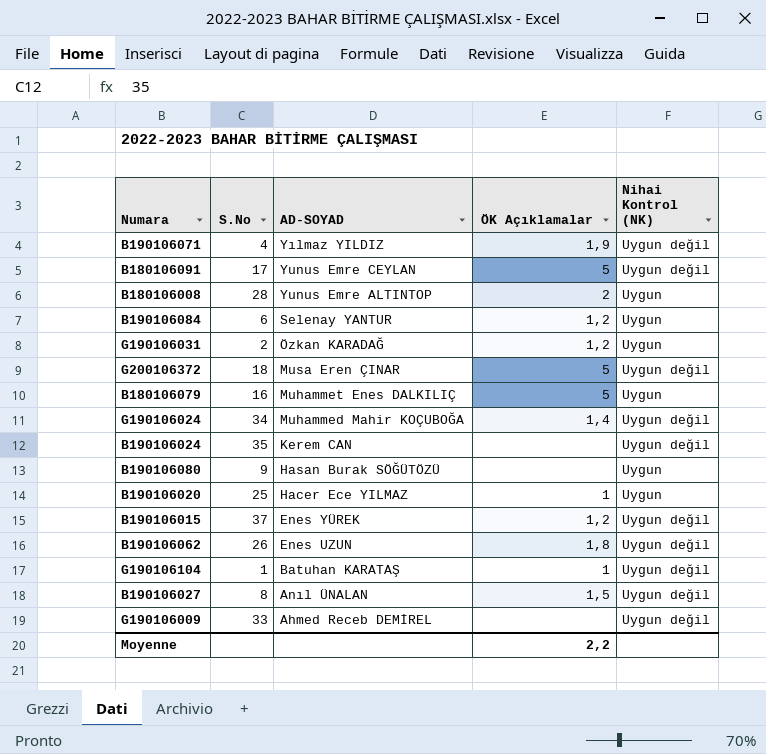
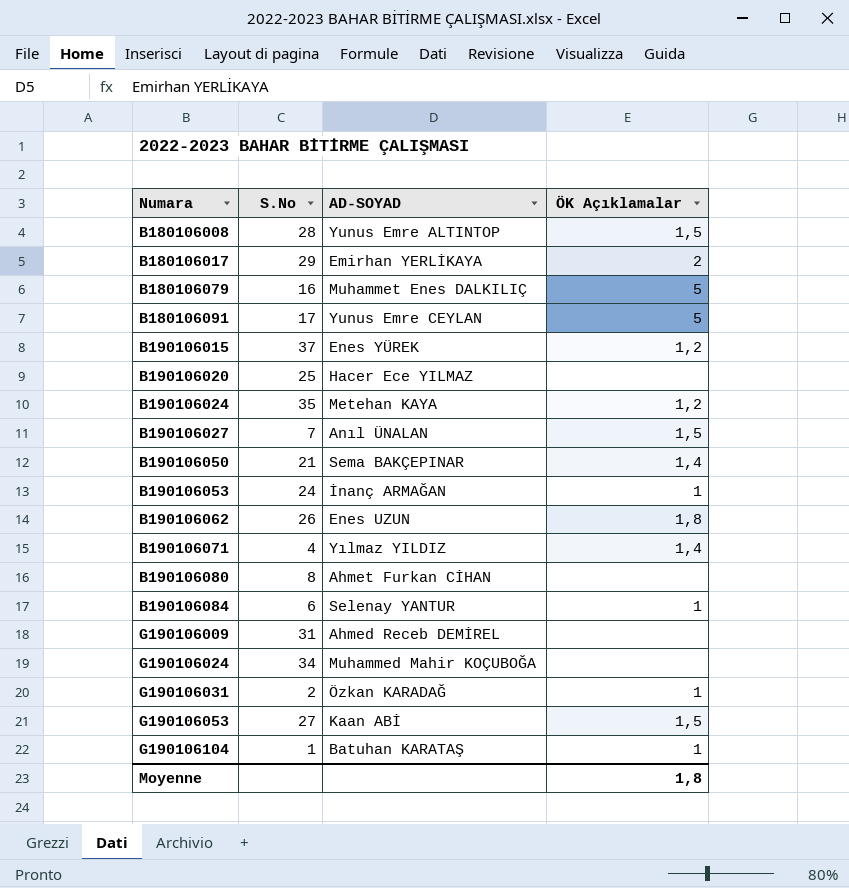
row order: AD-SOYAD descending -> Numara ascending
column Nihai Kontrol (NK) | position: 5 -> none
row G200106372: 18 | Musa Eren ÇINAR | 5 | Uygun değil -> none
B180106008 | ÖK Açıklamalar: 2 -> 1,5
row B180106017: none -> 29 | Emirhan YERLİKAYA | 2
B190106020 | ÖK Açıklamalar: 1 -> none
B190106024 | AD-SOYAD: Kerem CAN -> Metehan KAYA
B190106024 | ÖK Açıklamalar: none -> 1,2
B190106027 | S.No: 8 -> 7
row B190106050: none -> 21 | Sema BAKÇEPINAR | 1,4
row B190106053: none -> 24 | İnanç ARMAĞAN | 1
B190106071 | ÖK Açıklamalar: 1,9 -> 1,4
B190106080 | S.No: 9 -> 8
B190106080 | AD-SOYAD: Hasan Burak SÖĞÜTÖZÜ -> Ahmet Furkan CİHAN
B190106084 | ÖK Açıklamalar: 1,2 -> 1
G190106009 | S.No: 33 -> 31
G190106024 | ÖK Açıklamalar: 1,4 -> none
G190106031 | ÖK Açıklamalar: 1,2 -> 1
row G190106053: none -> 27 | Kaan ABİ | 1,5
Moyenne | ÖK Açıklamalar: 2,2 -> 1,8

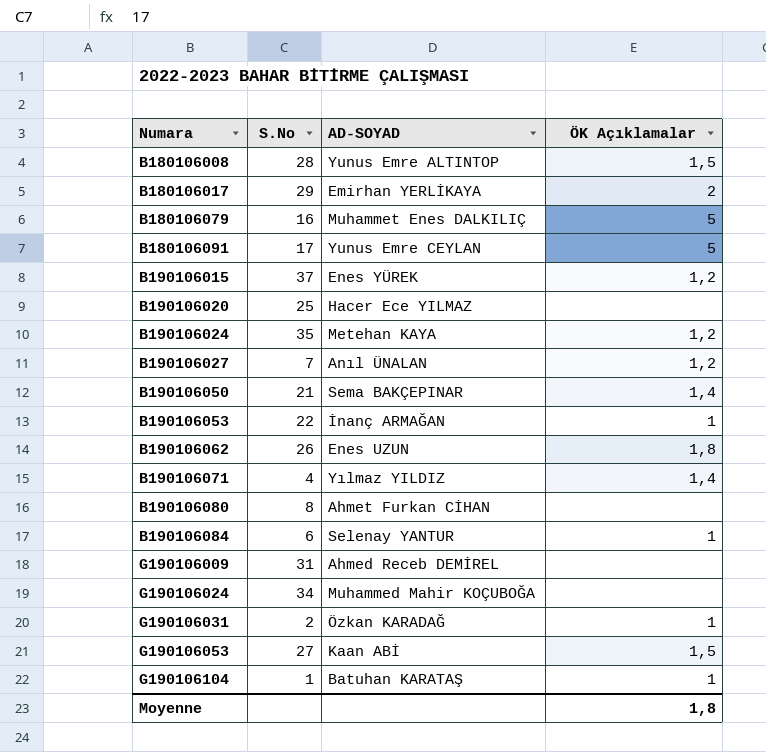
B190106027 | ÖK Açıklamalar: 1,5 -> 1,2
B190106053 | S.No: 24 -> 22

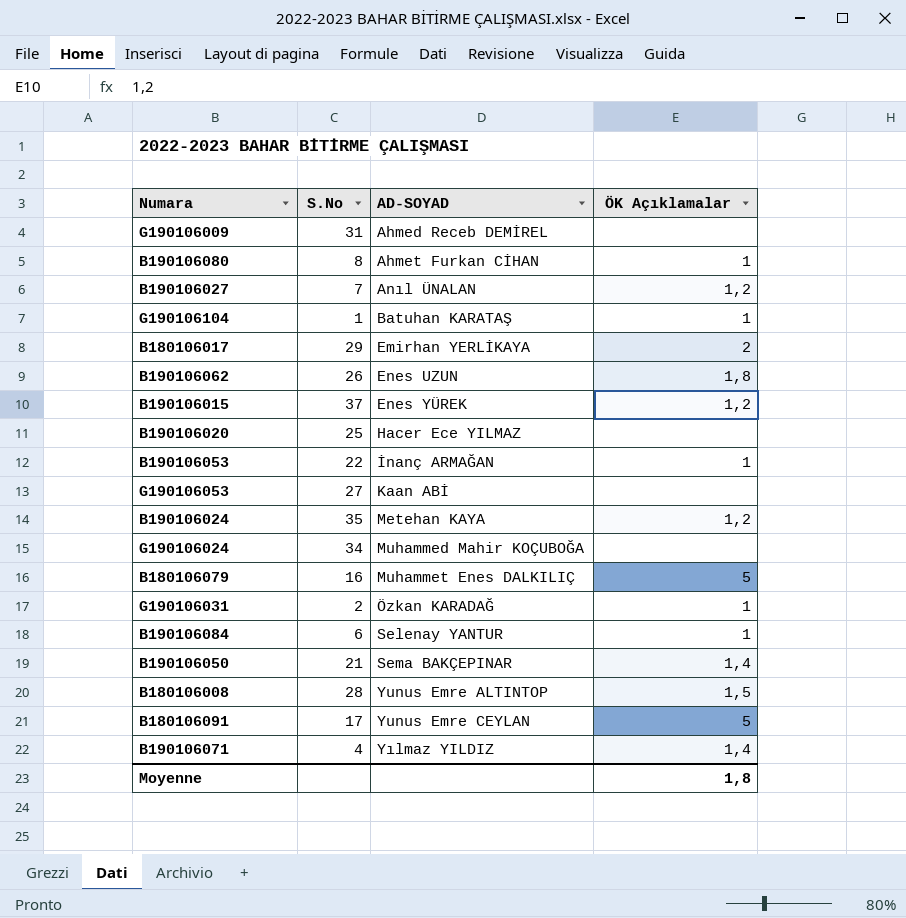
row order: Numara ascending -> AD-SOYAD ascending
B190106080 | ÖK Açıklamalar: none -> 1
G190106053 | ÖK Açıklamalar: 1,5 -> none

